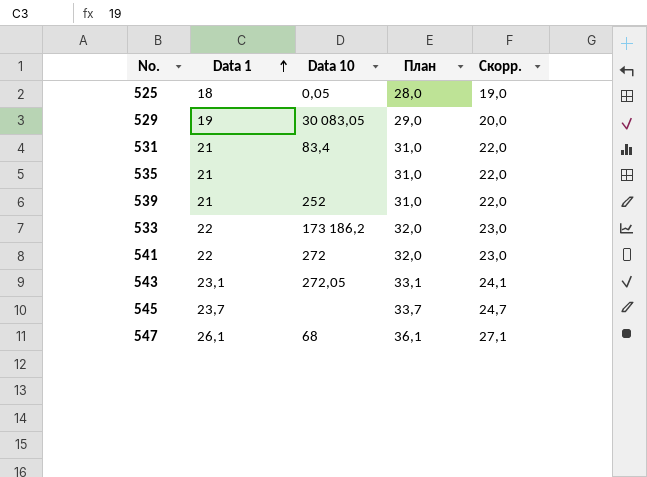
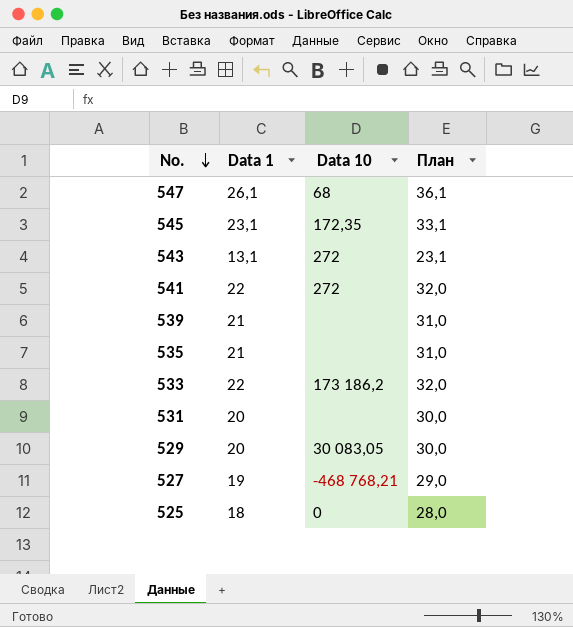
row order: Data 1 ascending -> No. descending
column Скорр. | formula: [Data 1] + 1 -> none
545 | Data 1: 23,7 -> 23,1
545 | Data 10: none -> 172,35
545 | План: 33,7 -> 33,1
543 | Data 1: 23,1 -> 13,1
543 | Data 10: 272,05 -> 272
543 | План: 33,1 -> 23,1
539 | Data 10: 252 -> none
531 | Data 1: 21 -> 20
531 | Data 10: 83,4 -> none
531 | План: 31,0 -> 30,0
529 | Data 1: 19 -> 20
529 | План: 29,0 -> 30,0
row 527: none -> 19 | -468 768,21 | 29,0
525 | Data 10: 0,05 -> 0

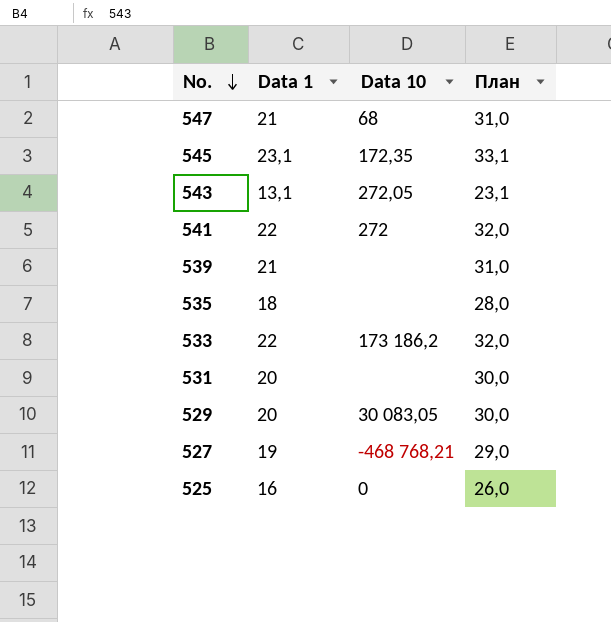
547 | Data 1: 26,1 -> 21
547 | План: 36,1 -> 31,0
543 | Data 10: 272 -> 272,05
535 | Data 1: 21 -> 18
535 | План: 31,0 -> 28,0
525 | Data 1: 18 -> 16
525 | План: 28,0 -> 26,0

